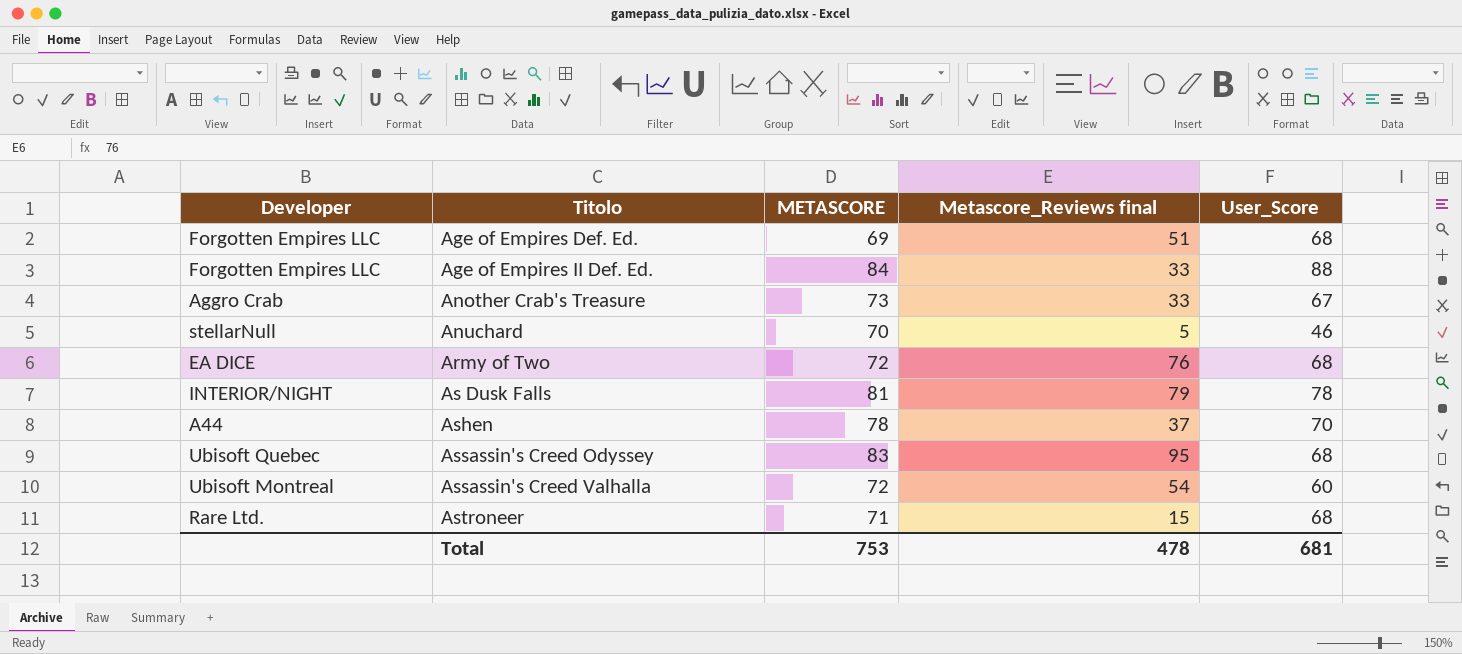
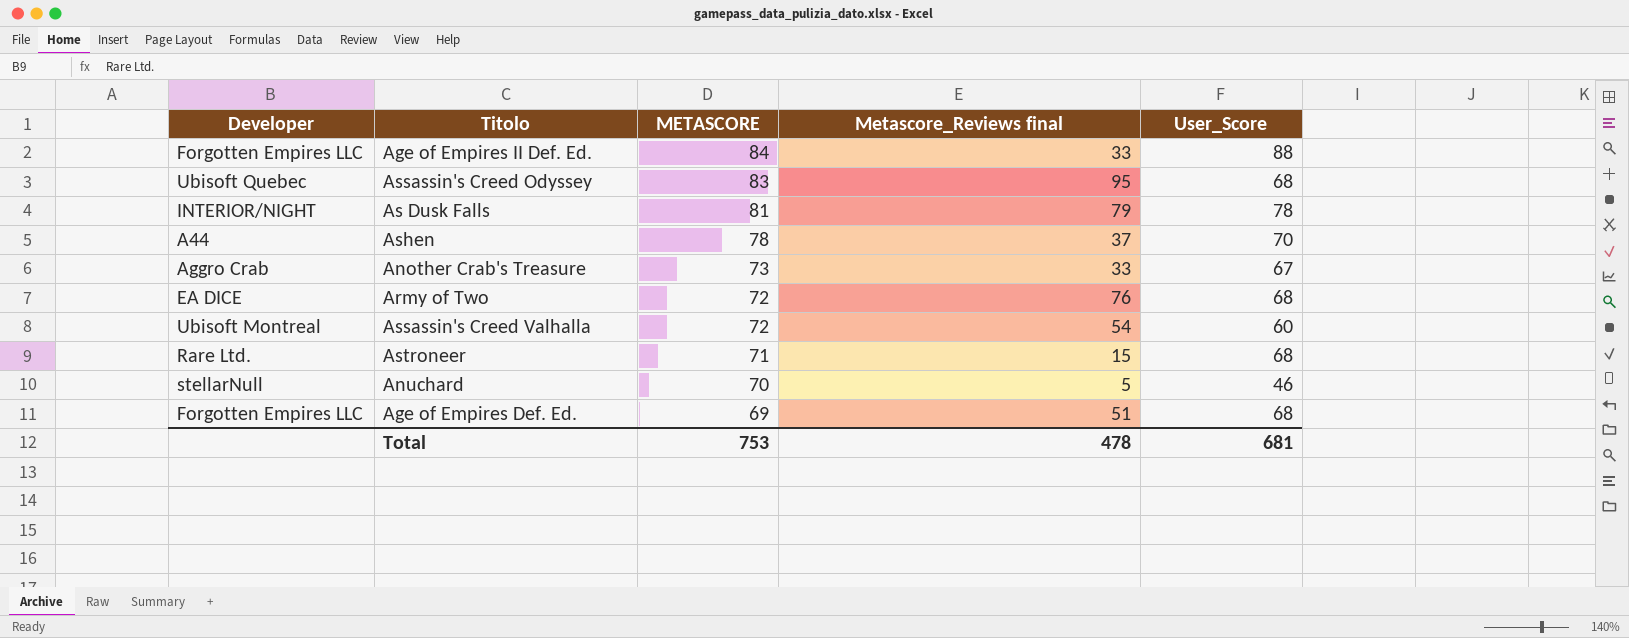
row order: Titolo ascending -> METASCORE descending

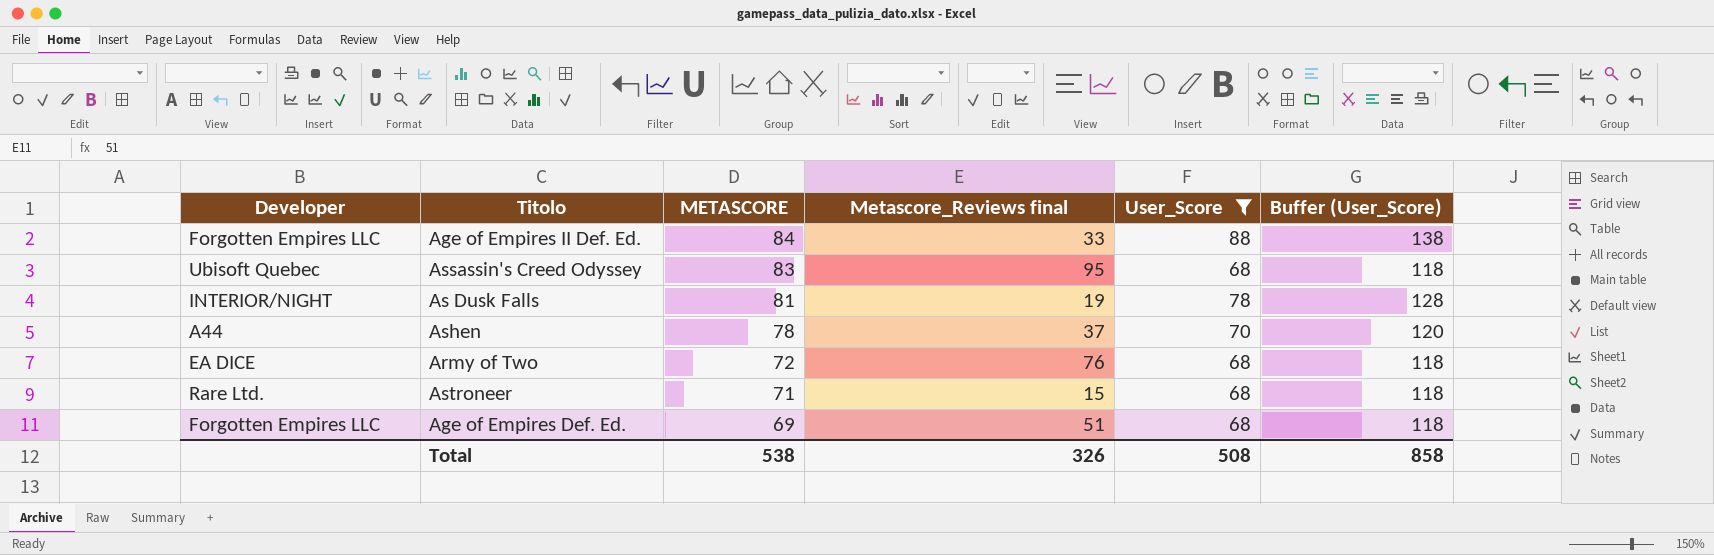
filter: none -> User_Score >= 68
column Buffer (User_Score) | formula: none -> [User_Score] + 50
As Dusk Falls | Metascore_Reviews final: 79 -> 19
Total | METASCORE: 753 -> 538
Total | Metascore_Reviews final: 478 -> 326
Total | User_Score: 681 -> 508

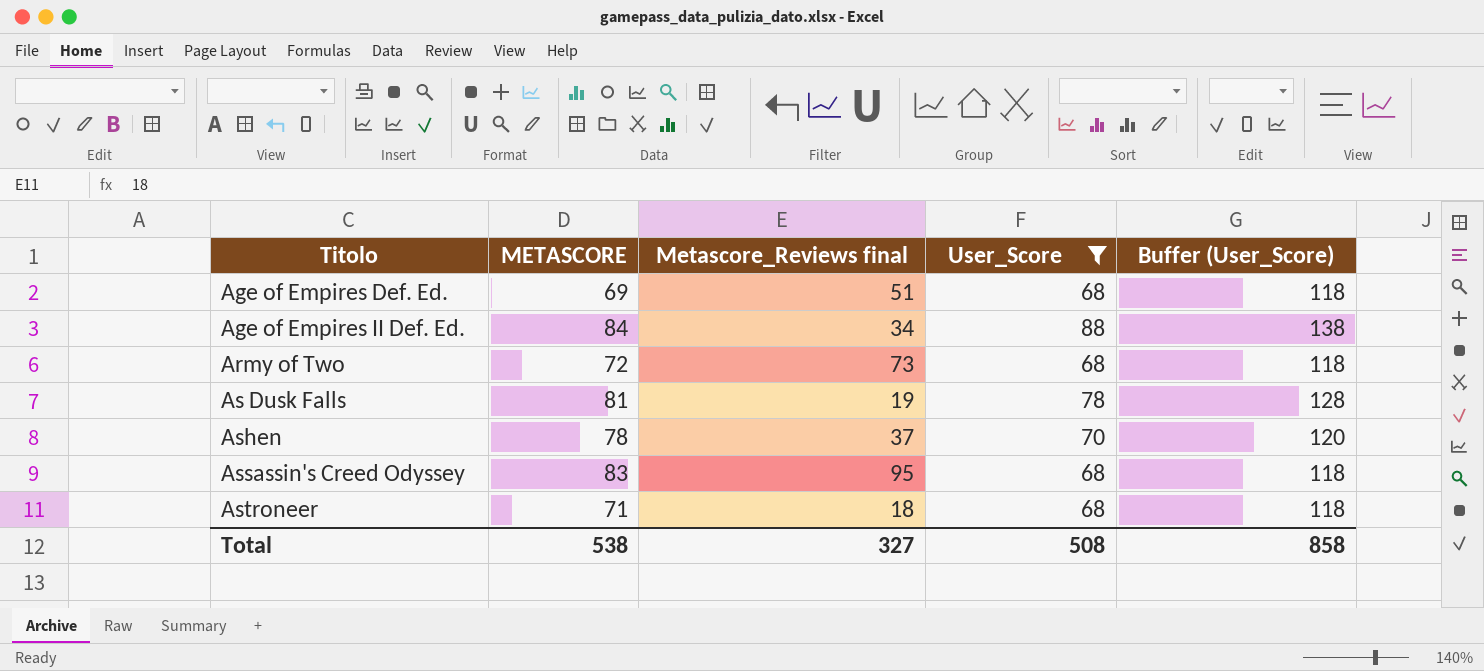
row order: METASCORE descending -> Titolo ascending
column Developer | position: 1 -> none
Age of Empires II Def. Ed. | Metascore_Reviews final: 33 -> 34
Army of Two | Metascore_Reviews final: 76 -> 73
Astroneer | Metascore_Reviews final: 15 -> 18
Total | Metascore_Reviews final: 326 -> 327

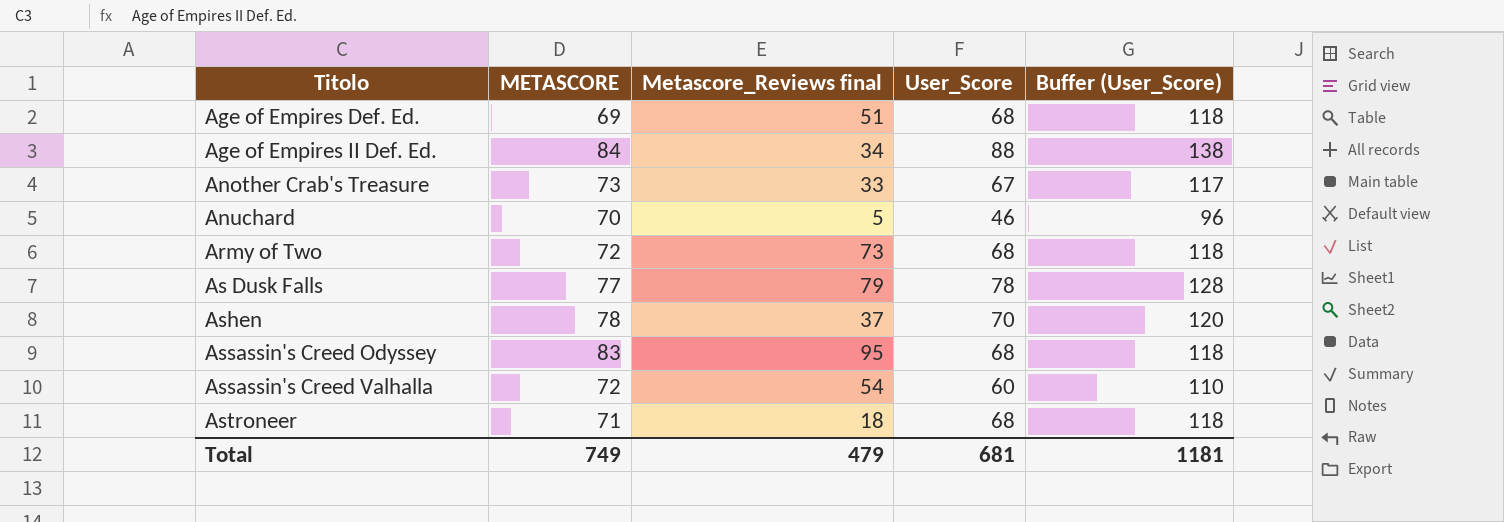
filter: User_Score >= 68 -> none
As Dusk Falls | METASCORE: 81 -> 77
As Dusk Falls | Metascore_Reviews final: 19 -> 79
Total | METASCORE: 538 -> 749
Total | Metascore_Reviews final: 327 -> 479
Total | User_Score: 508 -> 681
Total | Buffer (User_Score): 858 -> 1181

